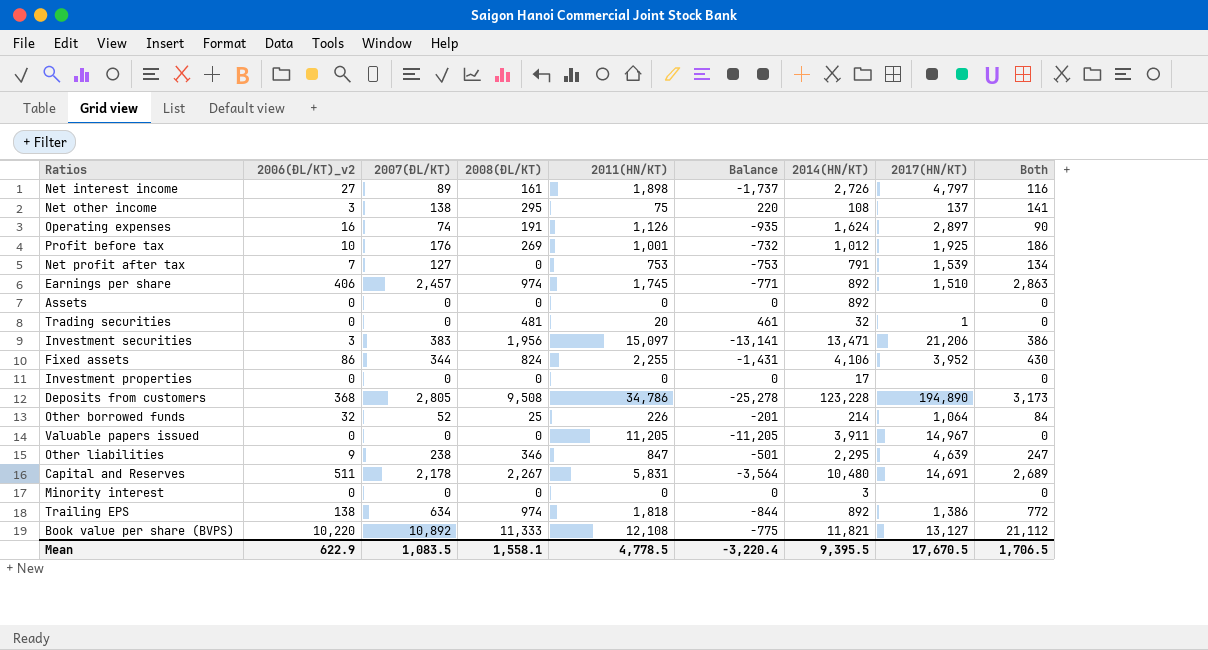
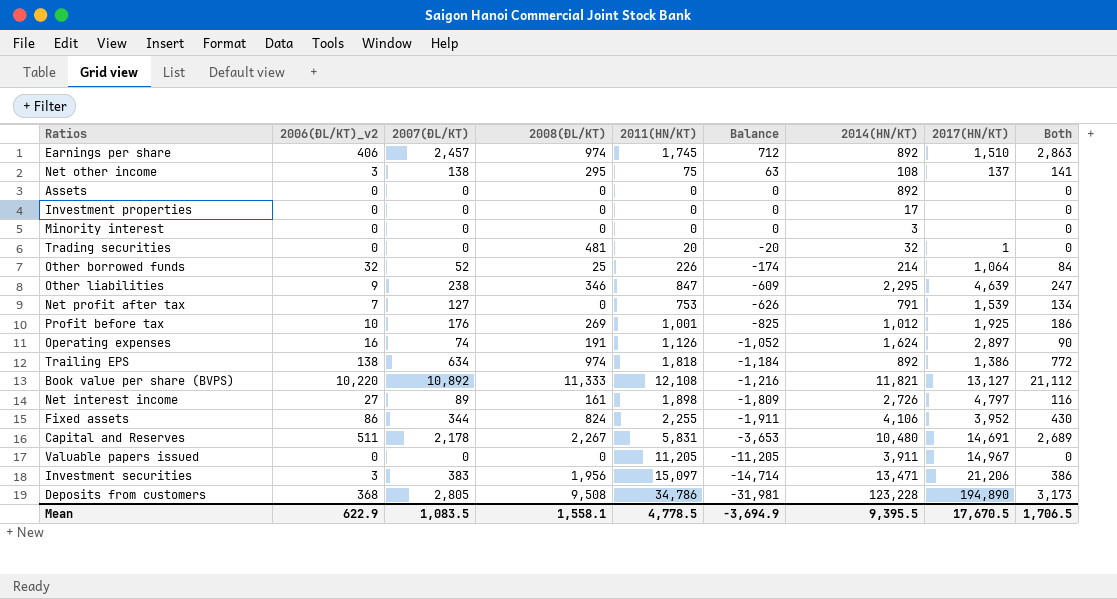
row order: none -> Balance descending
column Balance | formula: [2008(ĐL/KT)] - [2011(HN/KT)] -> [2007(ĐL/KT)] - [2011(HN/KT)]
Mean | Balance: -3,220.4 -> -3,694.9

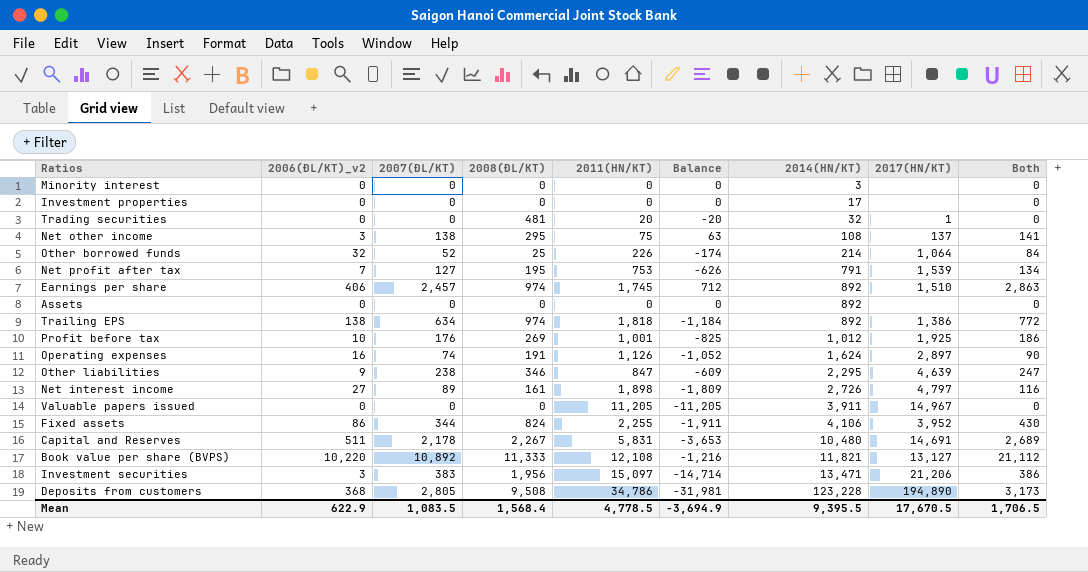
row order: Balance descending -> 2014(HN/KT) ascending
Net profit after tax | 2008(ĐL/KT): 0 -> 195
Mean | 2008(ĐL/KT): 1,558.1 -> 1,568.4

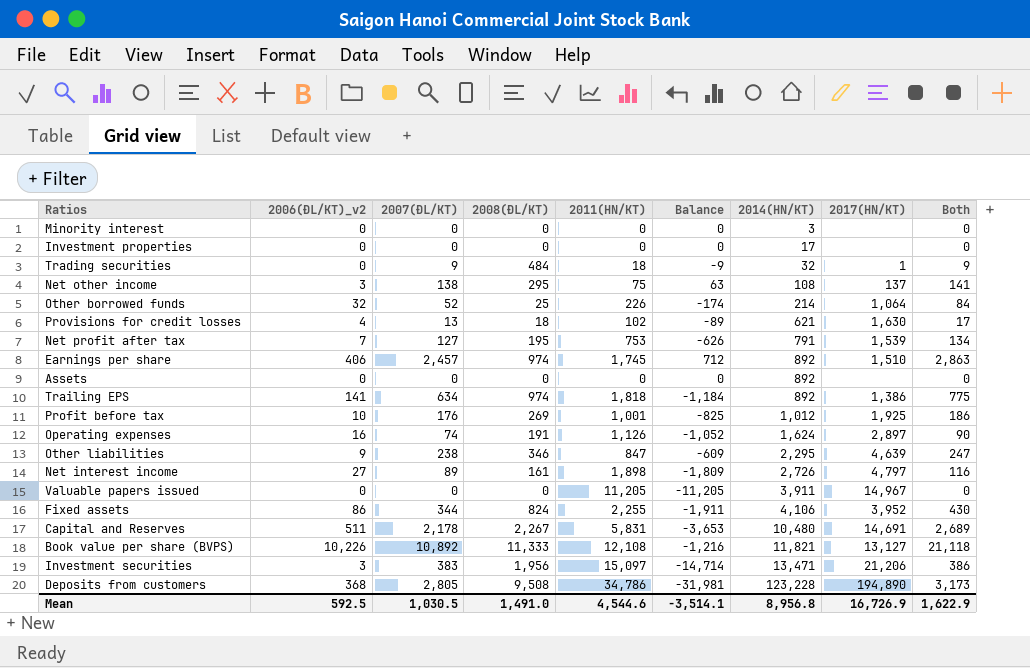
Trading securities | 2007(ĐL/KT): 0 -> 9
Trading securities | 2008(ĐL/KT): 481 -> 484
Trading securities | 2011(HN/KT): 20 -> 18
Trading securities | Balance: -20 -> -9
Trading securities | Both: 0 -> 9
row Provisions for credit losses: none -> 4 | 13 | 18 | 102 | -89 | 621 | 1,630 | 17
Trailing EPS | 2006(ĐL/KT)_v2: 138 -> 141
Trailing EPS | Both: 772 -> 775
Book value per share (BVPS) | 2006(ĐL/KT)_v2: 10,220 -> 10,226
Book value per share (BVPS) | Both: 21,112 -> 21,118
Mean | 2006(ĐL/KT)_v2: 622.9 -> 592.5
Mean | 2007(ĐL/KT): 1,083.5 -> 1,030.5
Mean | 2008(ĐL/KT): 1,568.4 -> 1,491.0
Mean | 2011(HN/KT): 4,778.5 -> 4,544.6
Mean | Balance: -3,694.9 -> -3,514.1
Mean | 2014(HN/KT): 9,395.5 -> 8,956.8
Mean | 2017(HN/KT): 17,670.5 -> 16,726.9
Mean | Both: 1,706.5 -> 1,622.9

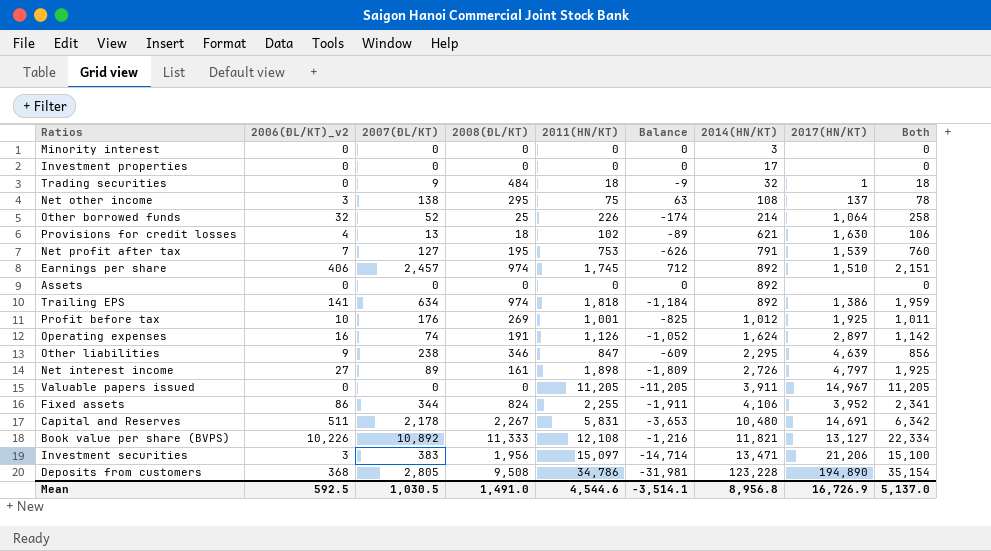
column Both | formula: [2006(ĐL/KT)_v2] + [2007(ĐL/KT)] -> [2006(ĐL/KT)_v2] + [2011(HN/KT)]
Mean | Both: 1,622.9 -> 5,137.0

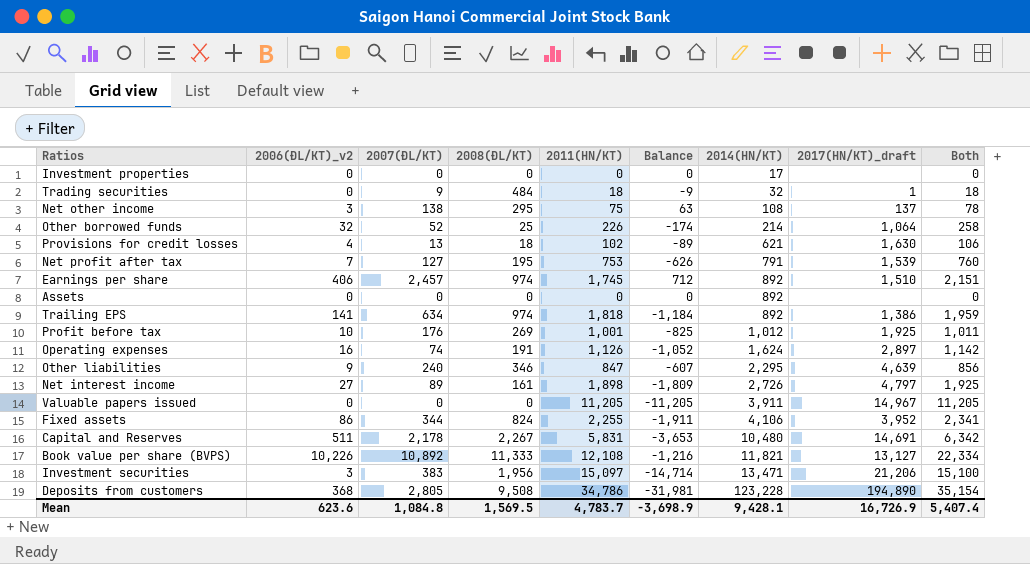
column name: 2017(HN/KT) -> 2017(HN/KT)_draft
row Minority interest: 0 | 0 | 0 | 0 | 0 | 3 | none | 0 -> none
Other liabilities | 2007(ĐL/KT): 238 -> 240
Other liabilities | Balance: -609 -> -607
Mean | 2006(ĐL/KT)_v2: 592.5 -> 623.6
Mean | 2007(ĐL/KT): 1,030.5 -> 1,084.8
Mean | 2008(ĐL/KT): 1,491.0 -> 1,569.5
Mean | 2011(HN/KT): 4,544.6 -> 4,783.7
Mean | Balance: -3,514.1 -> -3,698.9
Mean | 2014(HN/KT): 8,956.8 -> 9,428.1
Mean | Both: 5,137.0 -> 5,407.4

